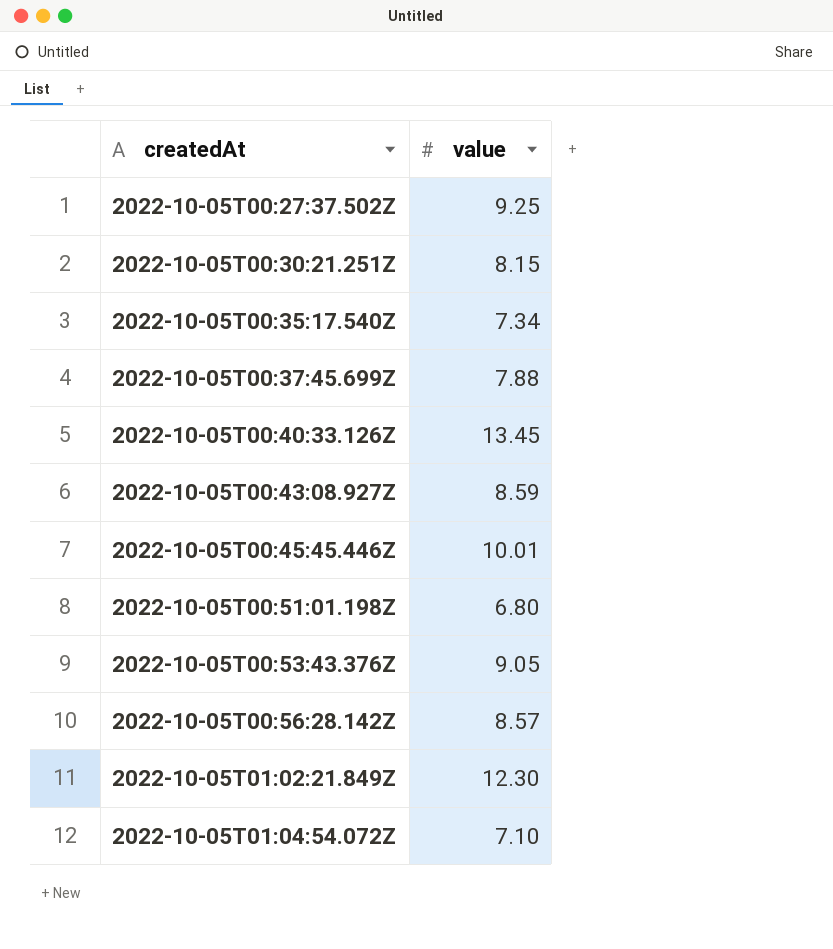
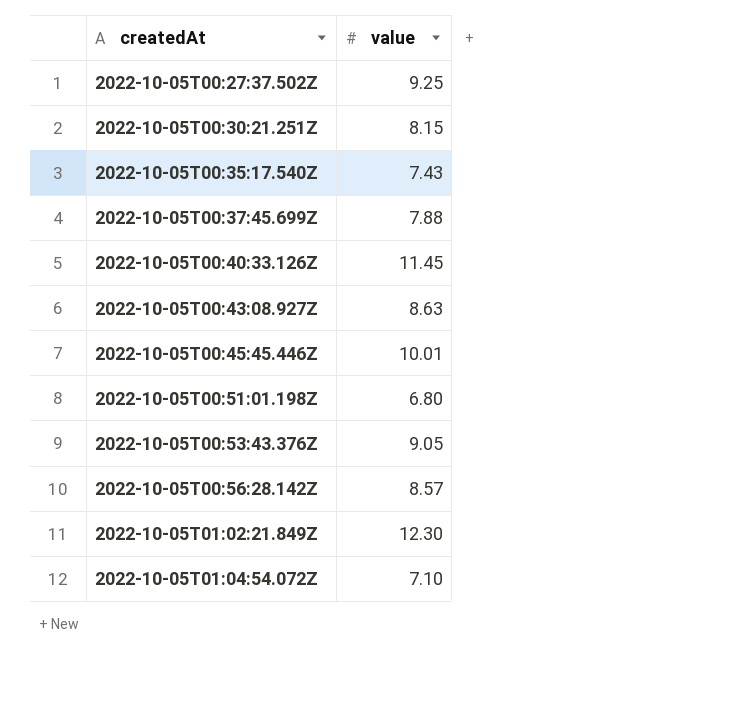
2022-10-05T00:35:17.540Z | value: 7.34 -> 7.43
2022-10-05T00:40:33.126Z | value: 13.45 -> 11.45
2022-10-05T00:43:08.927Z | value: 8.59 -> 8.63

